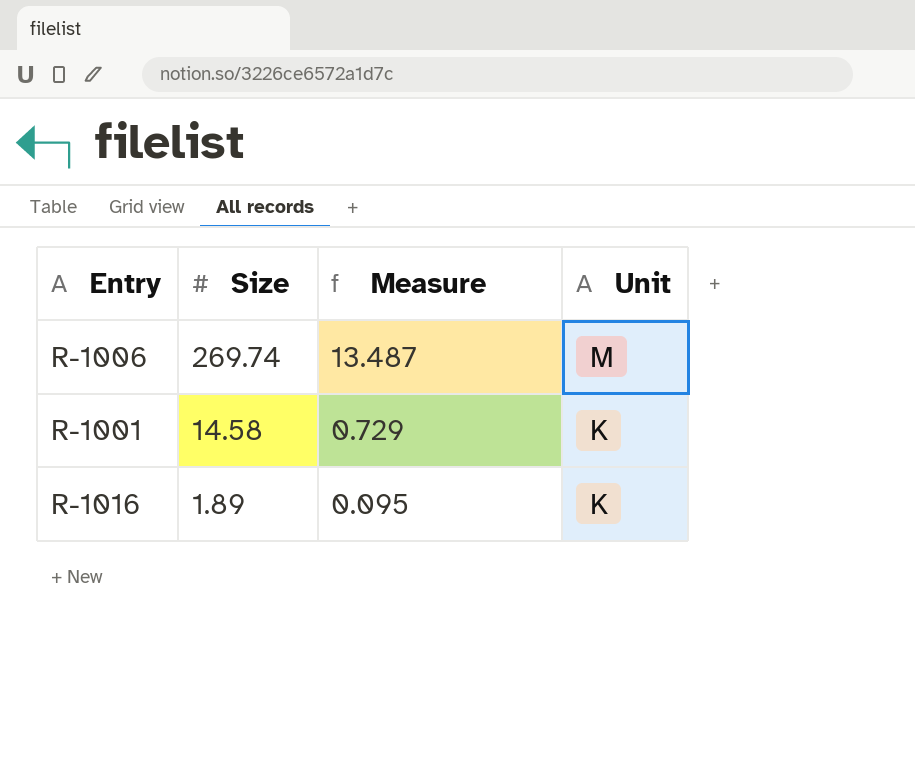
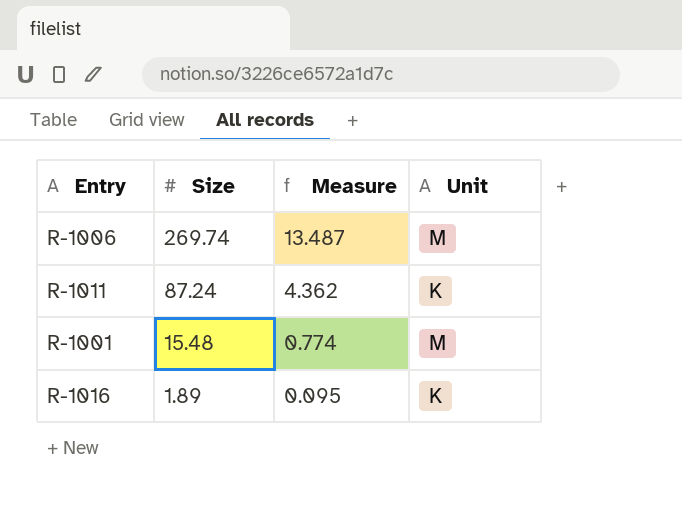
row R-1011: none -> 87.24 | 4.362 | K
R-1001 | Size: 14.58 -> 15.48
R-1001 | Measure: 0.729 -> 0.774
R-1001 | Unit: K -> M

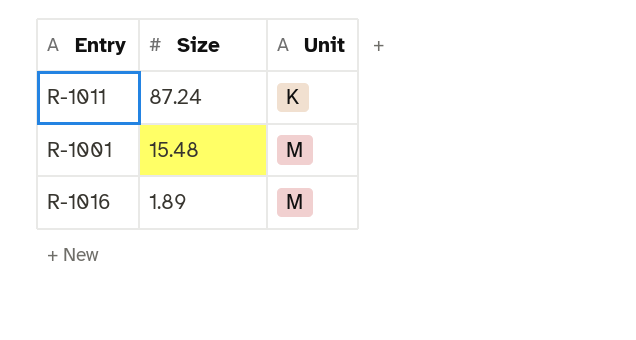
column Measure | formula: [Size] * 0.05 -> none
row R-1006: 269.74 | 13.487 | M -> none
R-1016 | Unit: K -> M

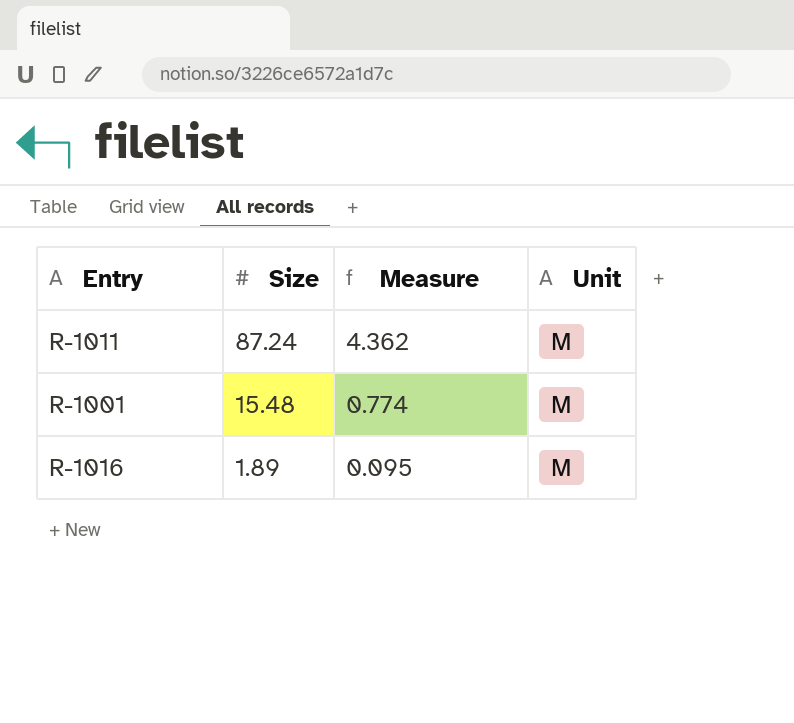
column Measure | formula: none -> [Size] * 0.05
R-1011 | Unit: K -> M

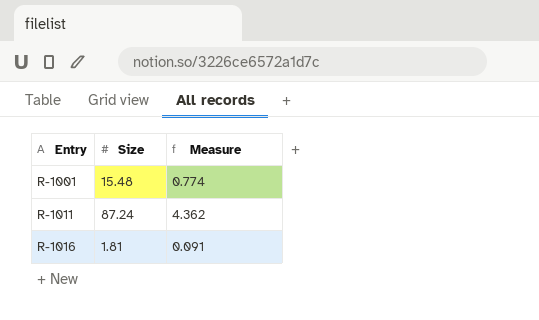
row order: Size descending -> Entry ascending
column Unit | position: 4 -> none
R-1016 | Size: 1.89 -> 1.81
R-1016 | Measure: 0.095 -> 0.091

